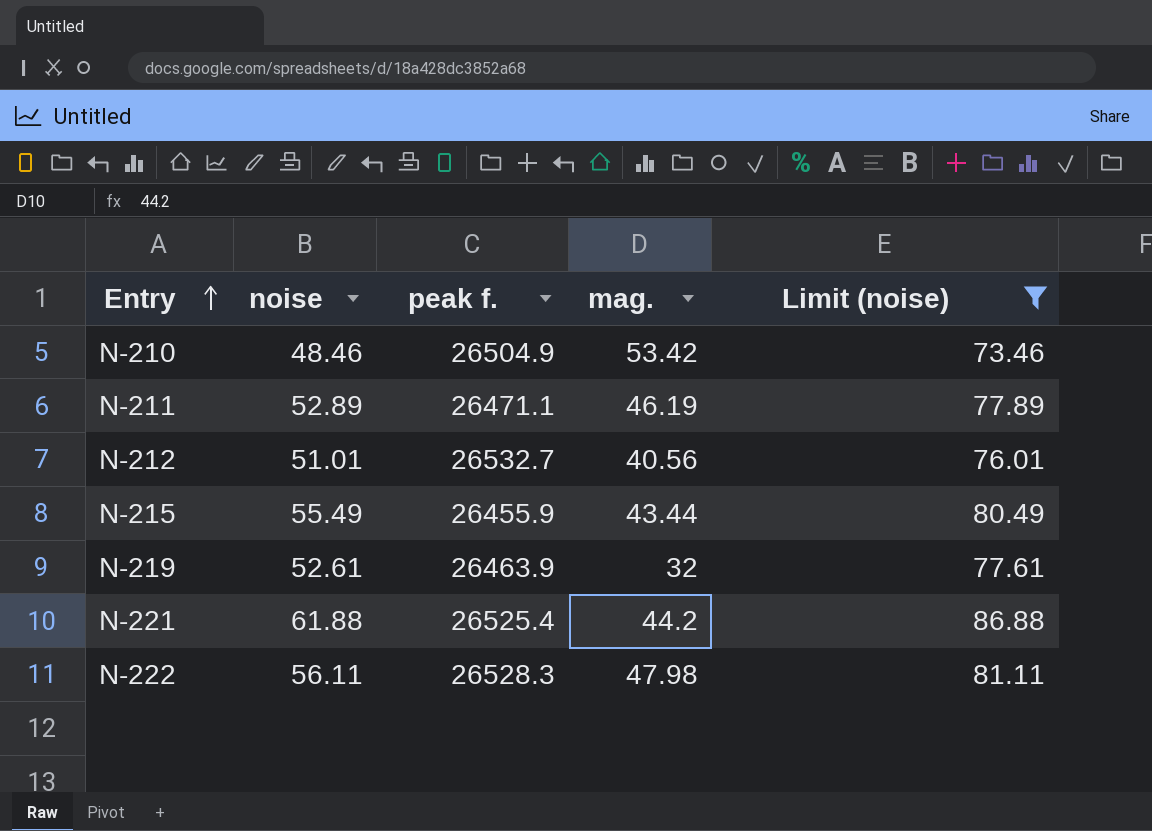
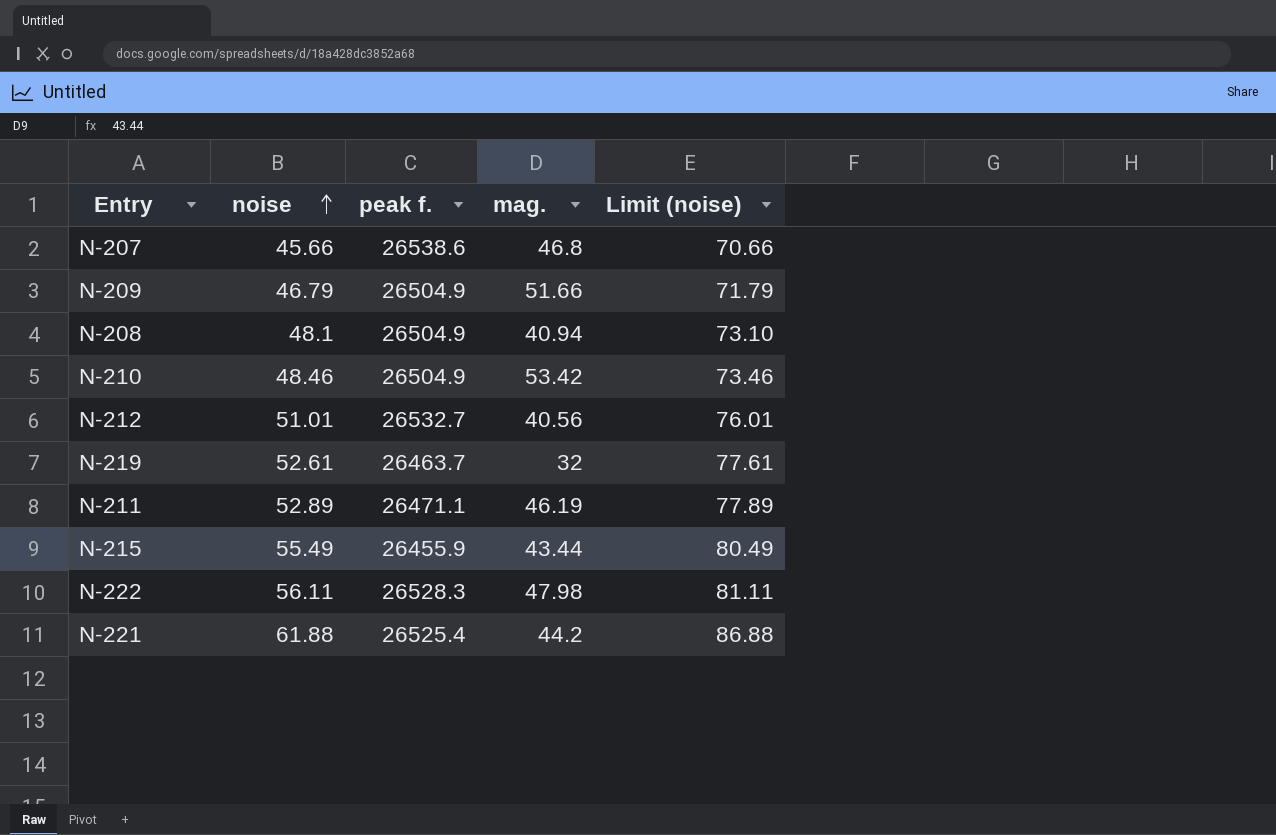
filter: Limit (noise) >= 73.46 -> none
row order: Entry ascending -> noise ascending
N-219 | peak f.: 26463.9 -> 26463.7

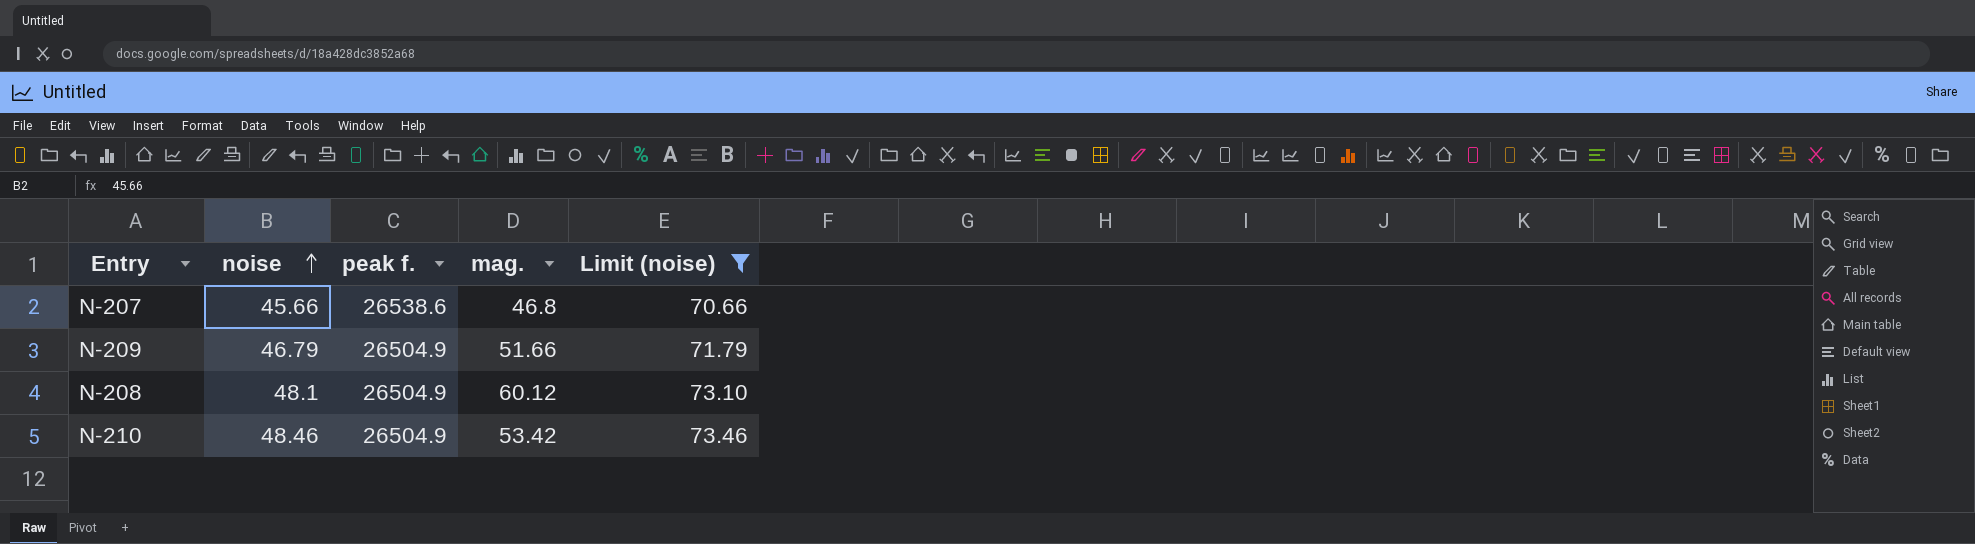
filter: none -> Limit (noise) <= 73.46
N-208 | mag.: 40.94 -> 60.12

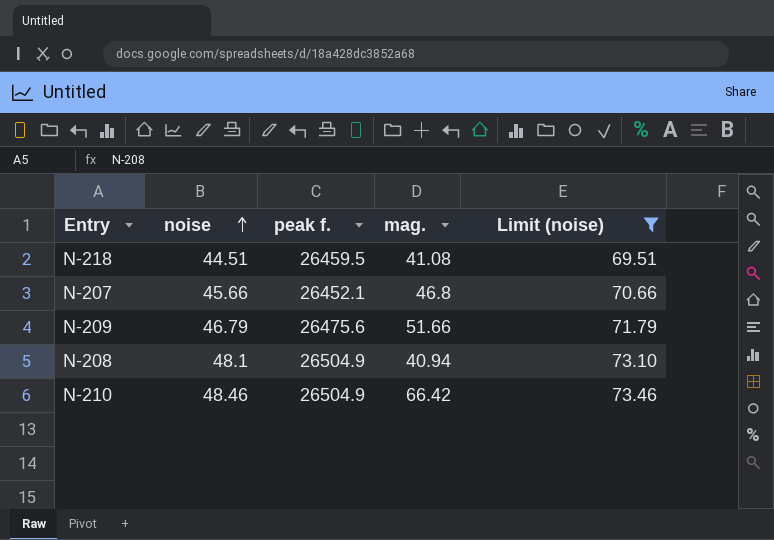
row N-218: none -> 44.51 | 26459.5 | 41.08 | 69.51
N-207 | peak f.: 26538.6 -> 26452.1
N-209 | peak f.: 26504.9 -> 26475.6
N-208 | mag.: 60.12 -> 40.94
N-210 | mag.: 53.42 -> 66.42

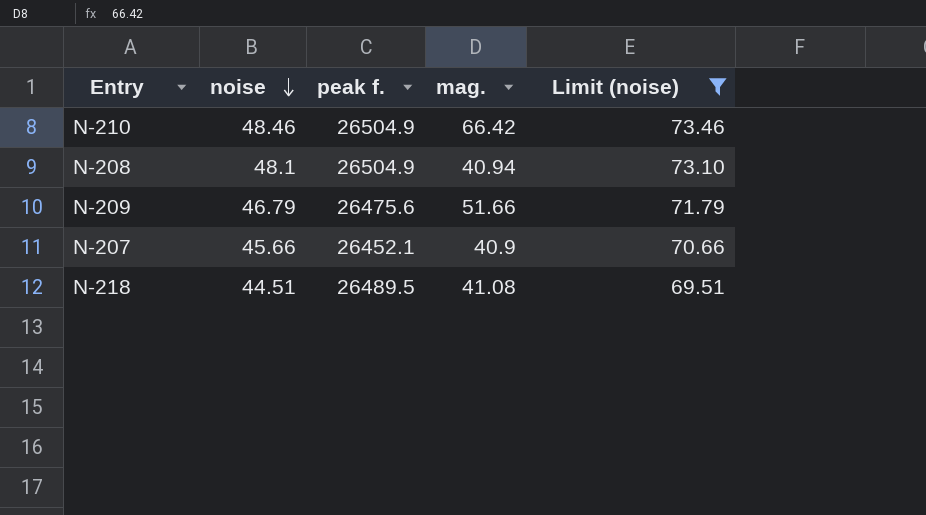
row order: noise ascending -> noise descending
N-207 | mag.: 46.8 -> 40.9
N-218 | peak f.: 26459.5 -> 26489.5

